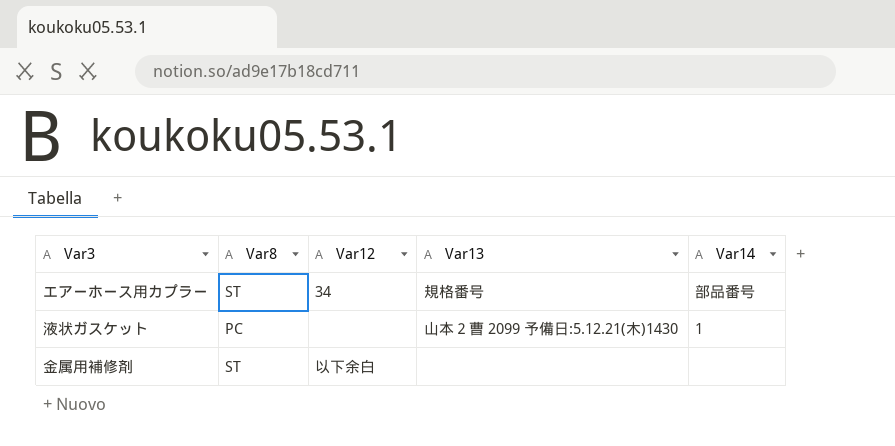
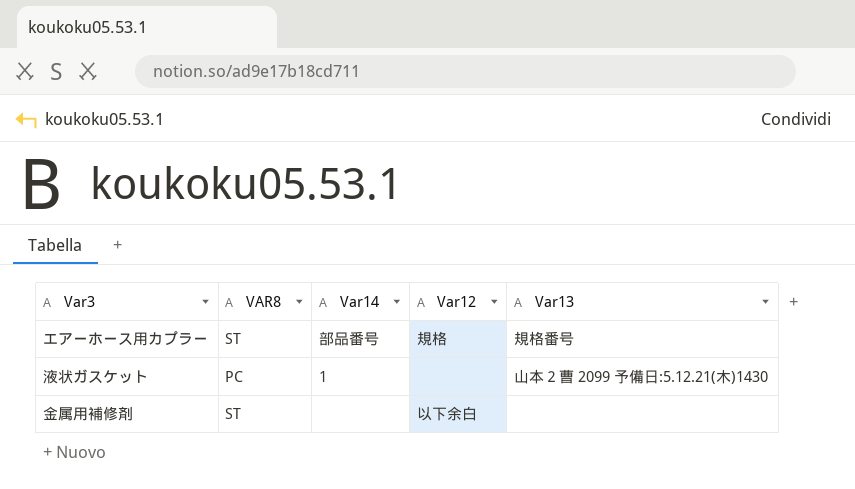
column name: Var8 -> VAR8
column Var14 | position: 5 -> 3
エアーホース用カプラー | Var12: 34 -> 規格

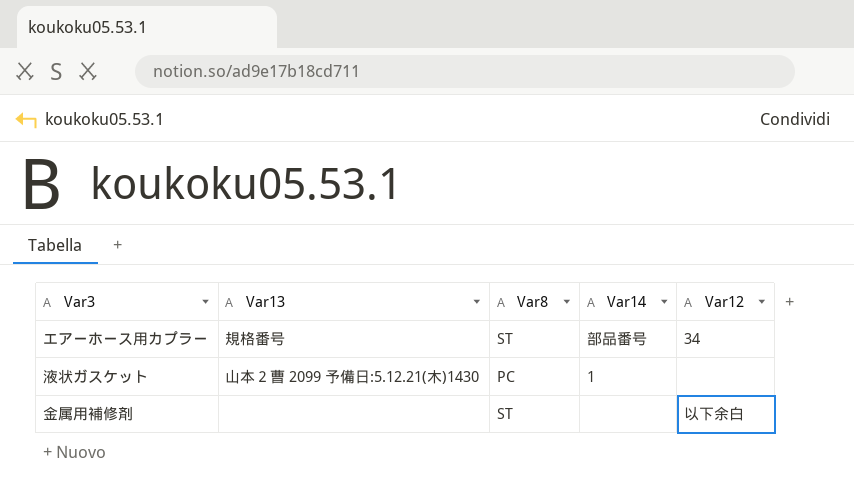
column Var13 | position: 5 -> 2
column name: VAR8 -> Var8
エアーホース用カプラー | Var12: 規格 -> 34

